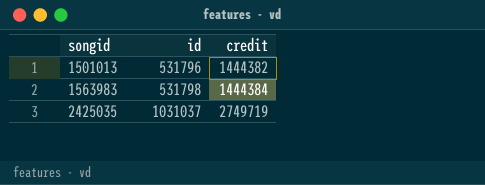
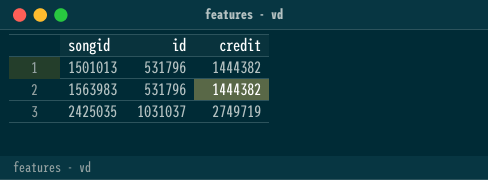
1563983 | id: 531798 -> 531796
1563983 | credit: 1444384 -> 1444382

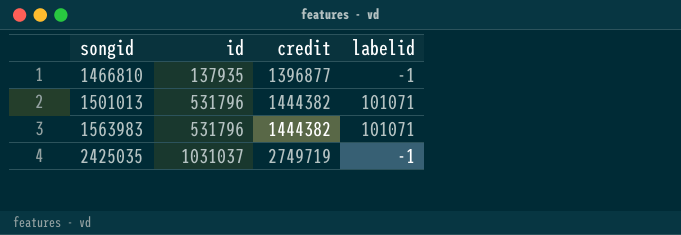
column labelid | position: none -> 4
row 1466810: none -> 137935 | 1396877 | -1

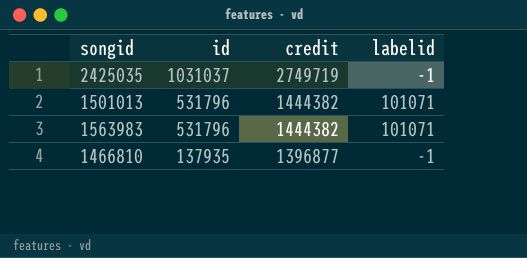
row order: songid ascending -> id descending

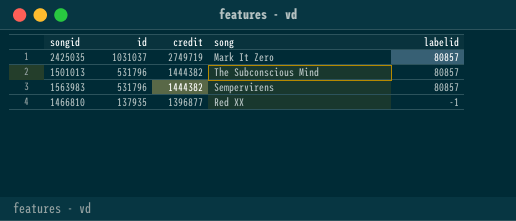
column song | position: none -> 4
2425035 | labelid: -1 -> 80857
1501013 | labelid: 101071 -> 80857
1563983 | labelid: 101071 -> 80857

